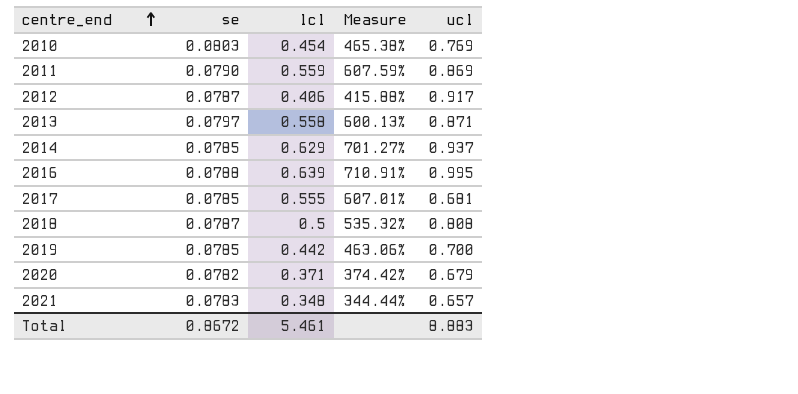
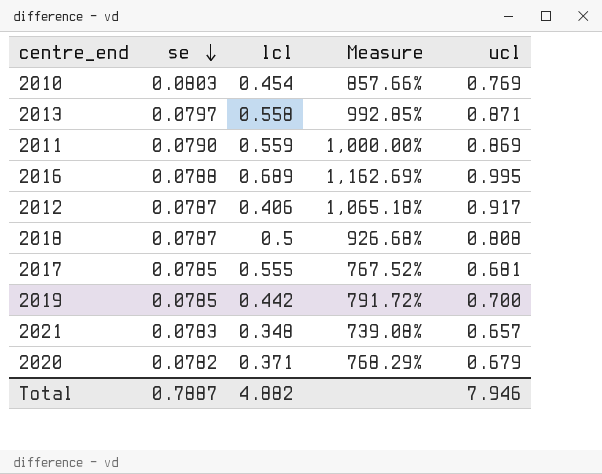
row order: centre_end ascending -> se descending
column Measure | formula: ([lcl] - [se]) / [se] -> ([ucl] - [se]) / [se]
row 2014: 0.0785 | 0.629 | 701.27% | 0.937 -> none
2016 | lcl: 0.639 -> 0.689
Total | se: 0.8672 -> 0.7887
Total | lcl: 5.461 -> 4.882
Total | ucl: 8.883 -> 7.946

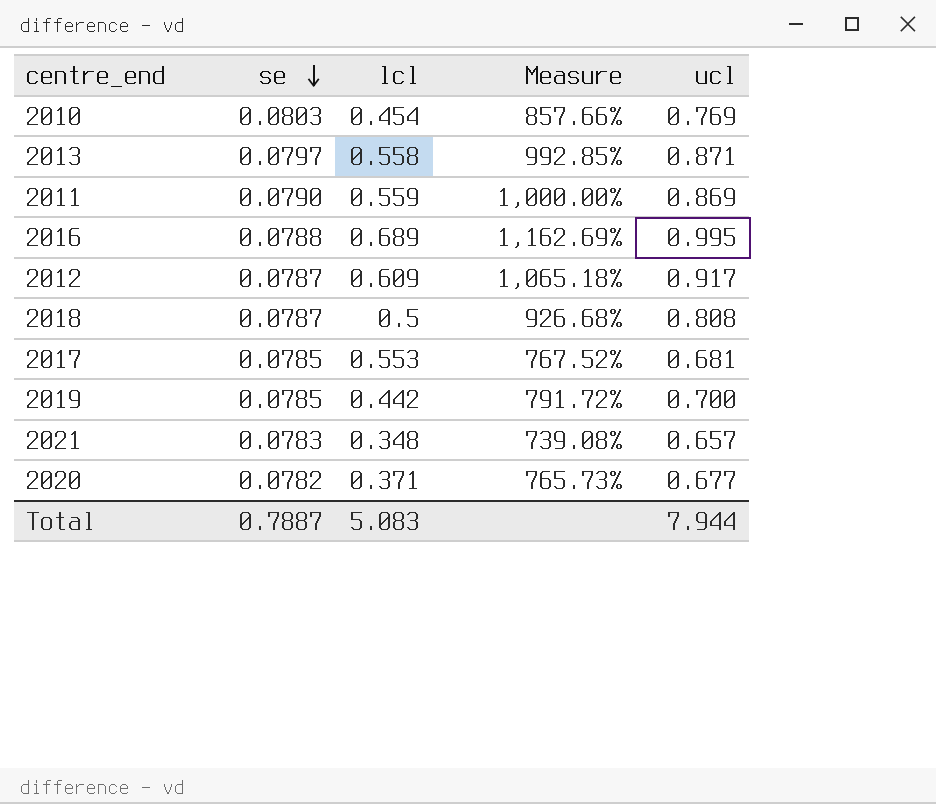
2012 | lcl: 0.406 -> 0.609
2017 | lcl: 0.555 -> 0.553
2020 | Measure: 768.29% -> 765.73%
2020 | ucl: 0.679 -> 0.677
Total | lcl: 4.882 -> 5.083
Total | ucl: 7.946 -> 7.944

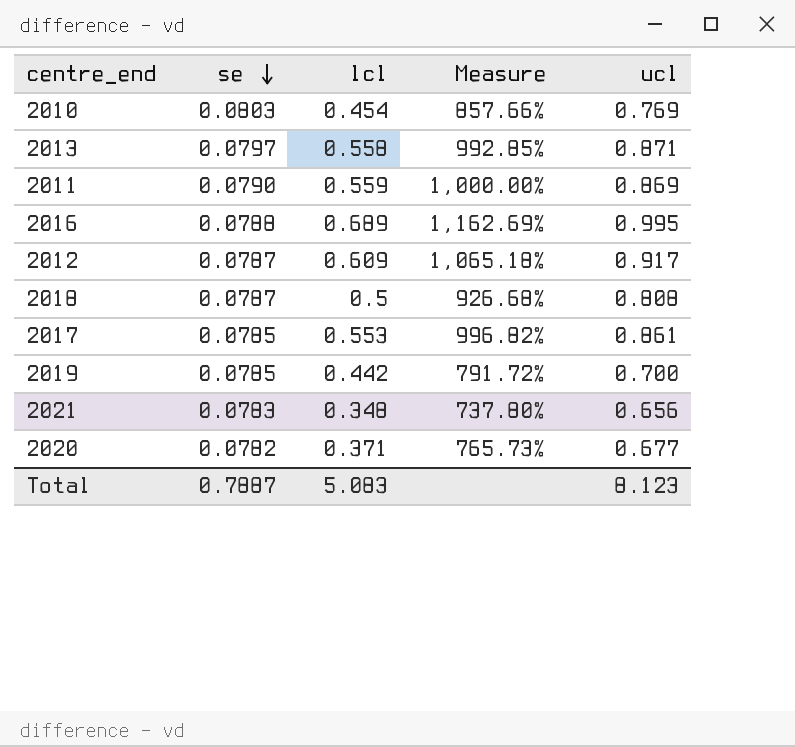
2017 | Measure: 767.52% -> 996.82%
2017 | ucl: 0.681 -> 0.861
2021 | Measure: 739.08% -> 737.80%
2021 | ucl: 0.657 -> 0.656
Total | ucl: 7.944 -> 8.123

